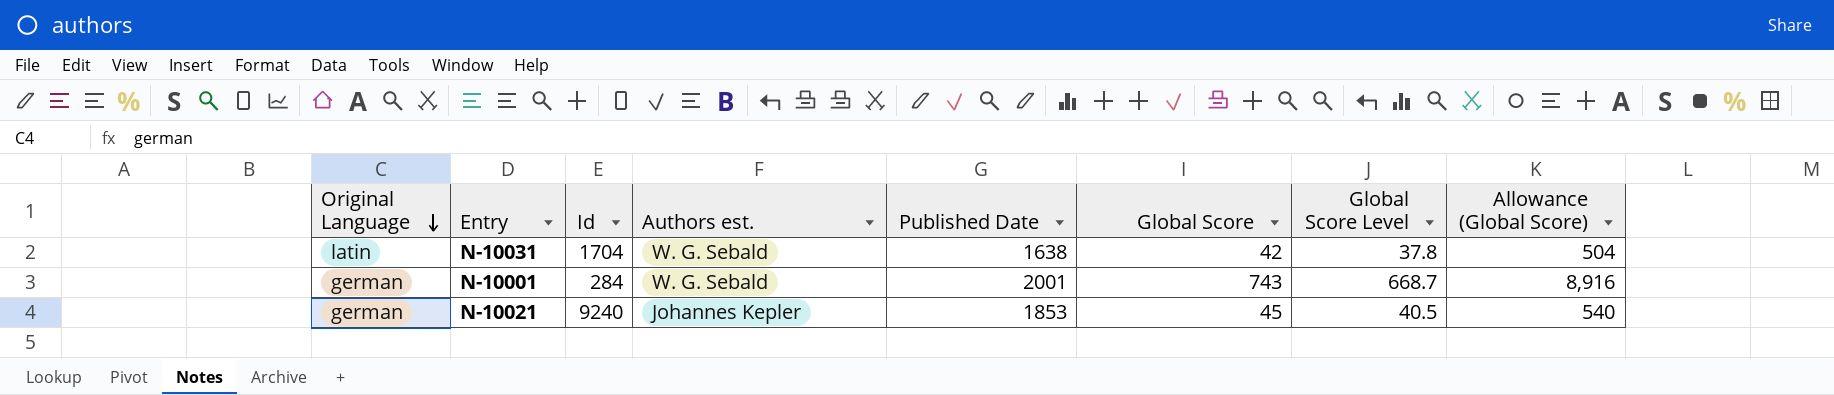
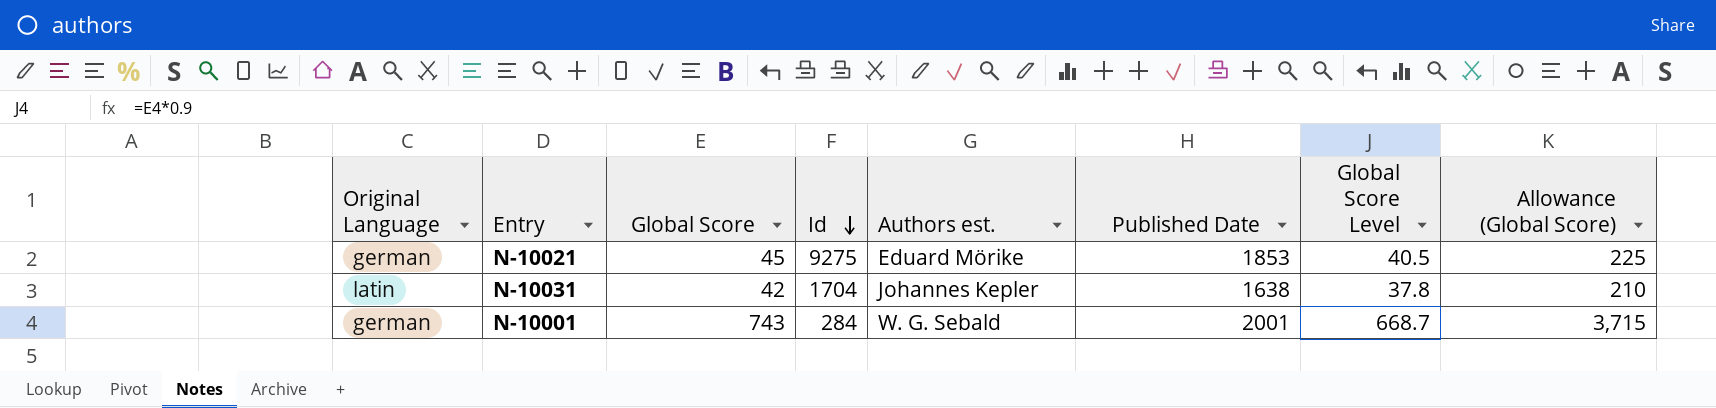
row order: Original Language descending -> Id descending
column Global Score | position: 6 -> 3
column Allowance (Global Score) | formula: [Global Score] * 12 -> [Global Score] * 5
N-10021 | Id: 9240 -> 9275
N-10021 | Authors est.: Johannes Kepler -> Eduard Mörike
N-10031 | Authors est.: W. G. Sebald -> Johannes Kepler

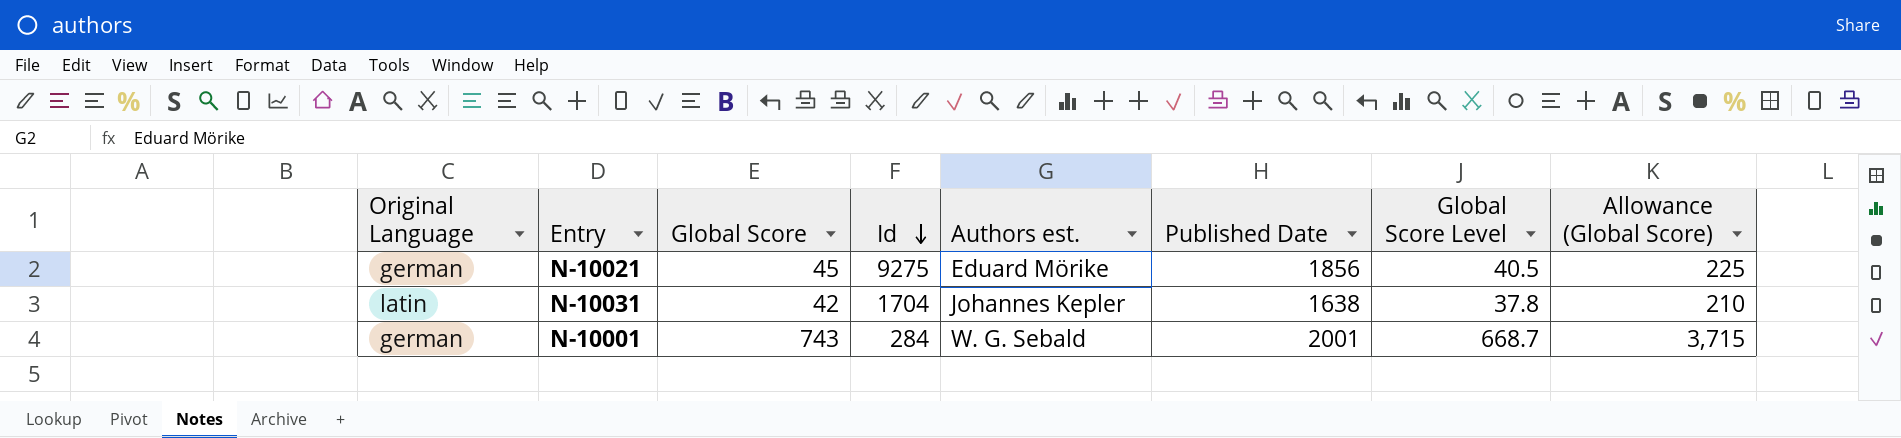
N-10021 | Published Date: 1853 -> 1856

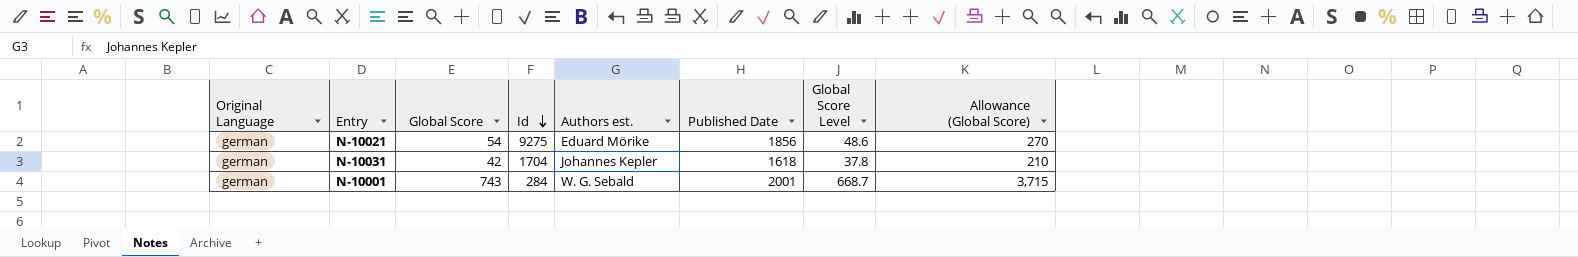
N-10021 | Global Score: 45 -> 54
N-10021 | Global Score Level: 40.5 -> 48.6
N-10021 | Allowance (Global Score): 225 -> 270
N-10031 | Original Language: latin -> german
N-10031 | Published Date: 1638 -> 1618

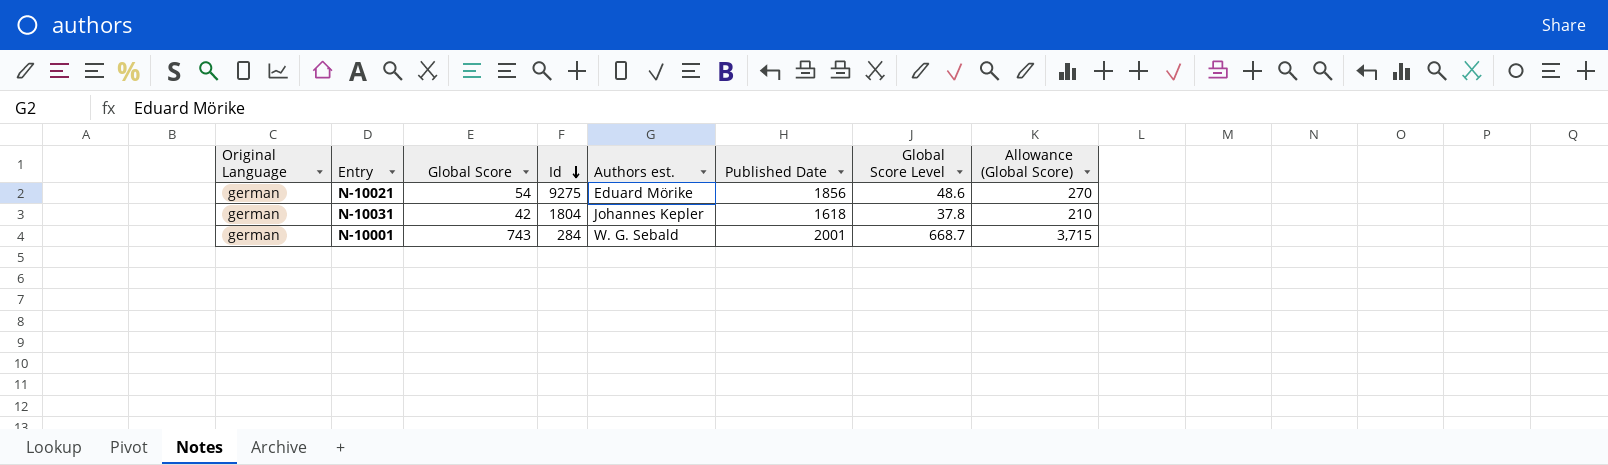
N-10031 | Id: 1704 -> 1804

